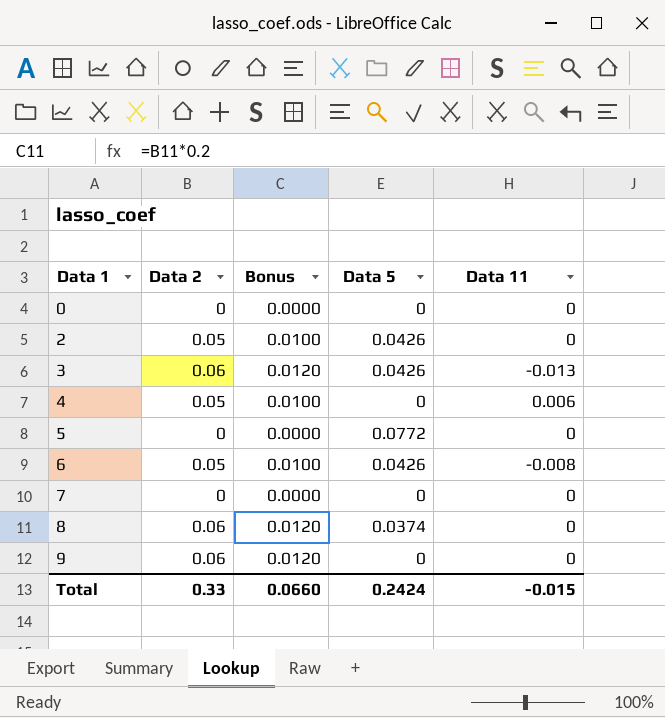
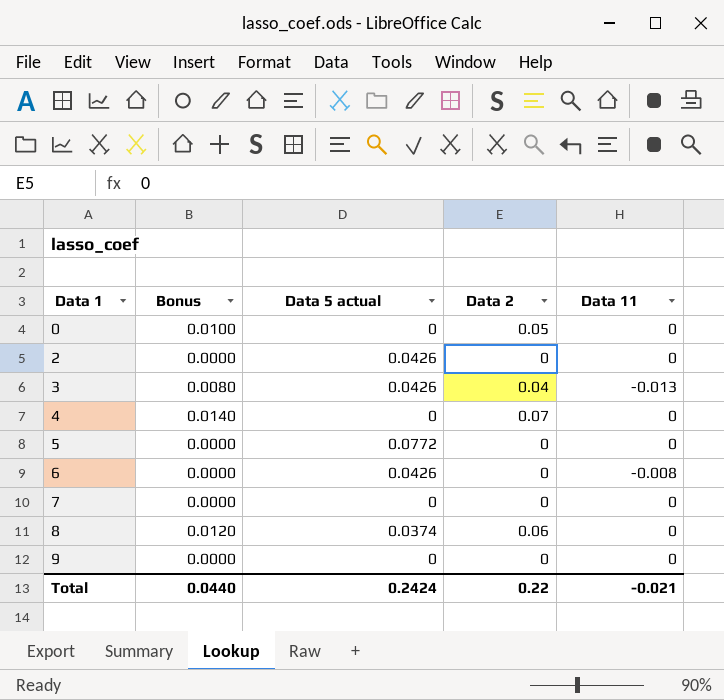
column name: Data 5 -> Data 5 actual
column Data 2 | position: 2 -> 4
0 | Bonus: 0.0000 -> 0.0100
0 | Data 2: 0 -> 0.05
2 | Bonus: 0.0100 -> 0.0000
2 | Data 2: 0.05 -> 0
3 | Bonus: 0.0120 -> 0.0080
3 | Data 2: 0.06 -> 0.04
4 | Bonus: 0.0100 -> 0.0140
4 | Data 2: 0.05 -> 0.07
4 | Data 11: 0.006 -> 0
6 | Bonus: 0.0100 -> 0.0000
6 | Data 2: 0.05 -> 0
9 | Bonus: 0.0120 -> 0.0000
9 | Data 2: 0.06 -> 0
Total | Bonus: 0.0660 -> 0.0440
Total | Data 2: 0.33 -> 0.22
Total | Data 11: -0.015 -> -0.021

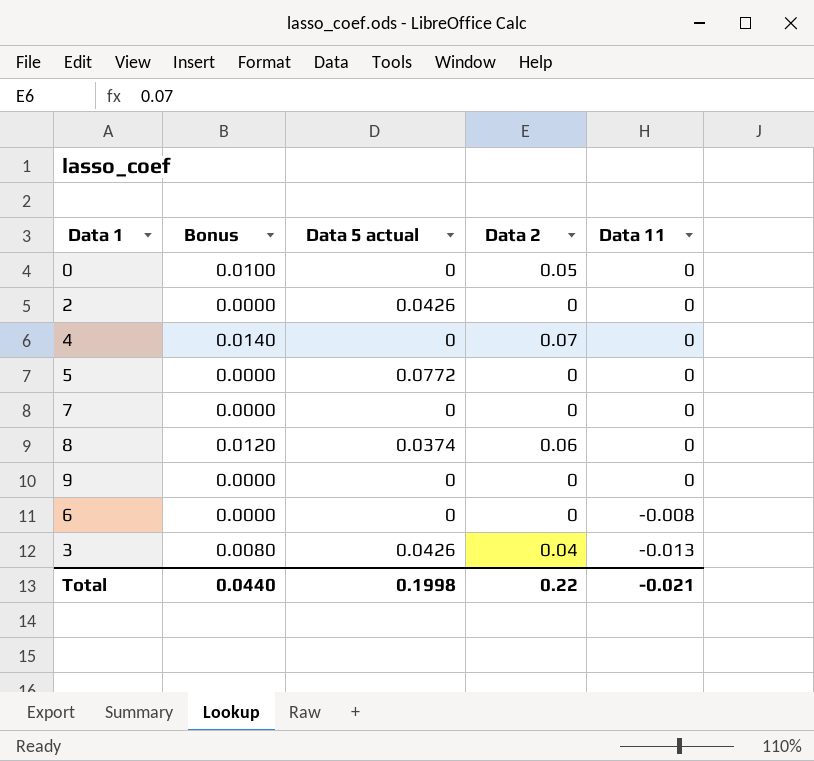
row order: Data 1 ascending -> Data 11 descending
6 | Data 5 actual: 0.0426 -> 0
Total | Data 5 actual: 0.2424 -> 0.1998

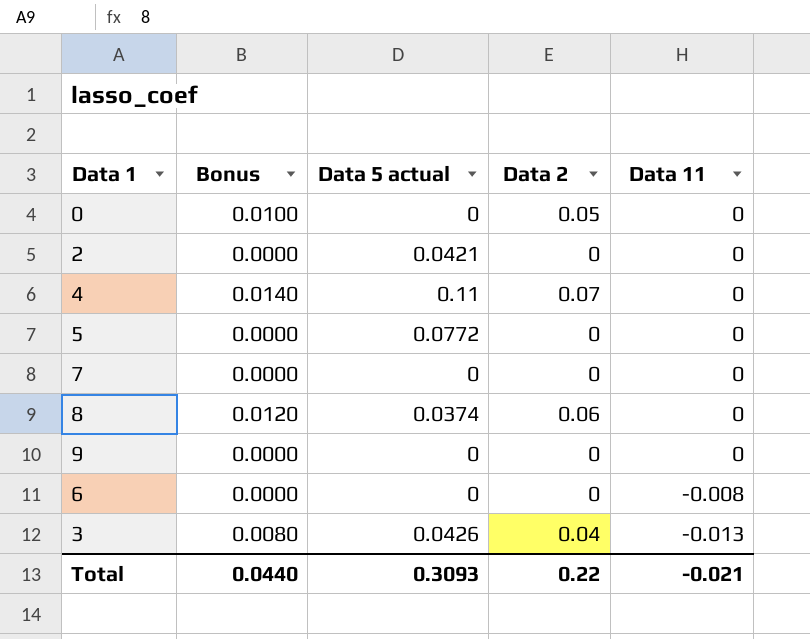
2 | Data 5 actual: 0.0426 -> 0.0421
4 | Data 5 actual: 0 -> 0.11
Total | Data 5 actual: 0.1998 -> 0.3093

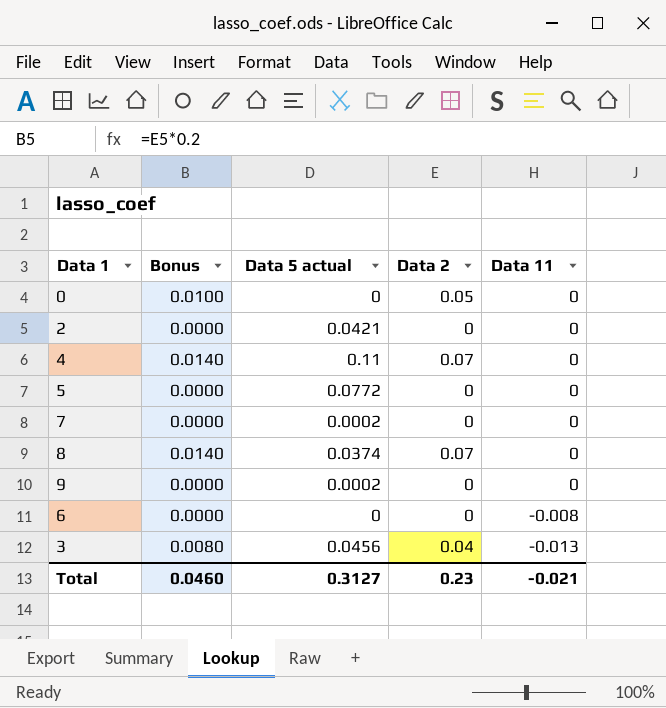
7 | Data 5 actual: 0 -> 0.0002
8 | Bonus: 0.0120 -> 0.0140
8 | Data 2: 0.06 -> 0.07
9 | Data 5 actual: 0 -> 0.0002
3 | Data 5 actual: 0.0426 -> 0.0456
Total | Bonus: 0.0440 -> 0.0460
Total | Data 5 actual: 0.3093 -> 0.3127
Total | Data 2: 0.22 -> 0.23

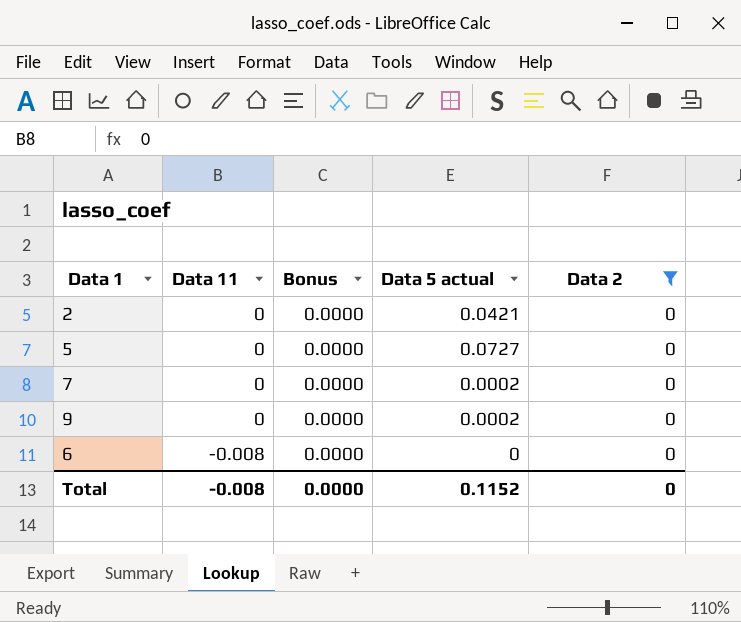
filter: none -> Data 2 = 0
column Data 11 | position: 5 -> 2
5 | Data 5 actual: 0.0772 -> 0.0727
Total | Data 11: -0.021 -> -0.008
Total | Bonus: 0.0460 -> 0.0000
Total | Data 5 actual: 0.3127 -> 0.1152
Total | Data 2: 0.23 -> 0

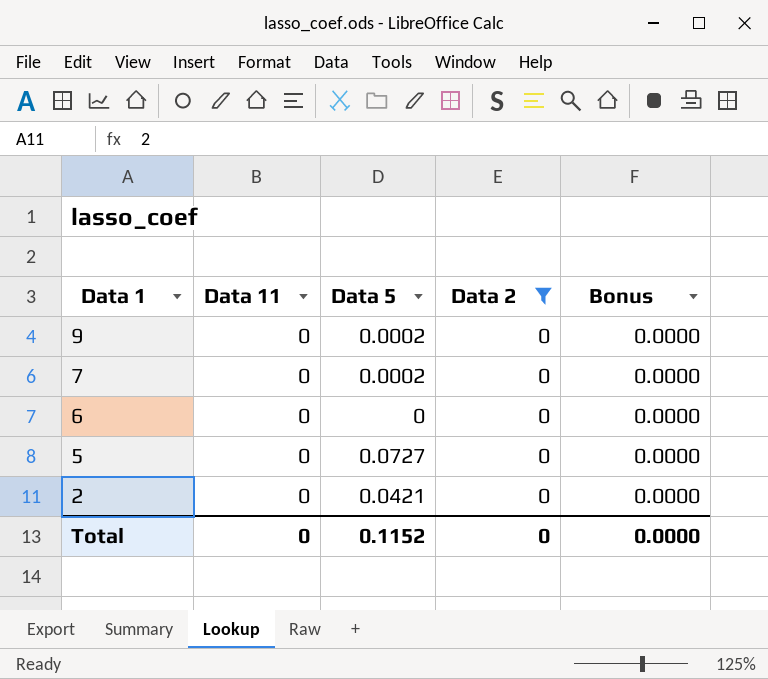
row order: Data 11 descending -> Data 1 descending
column name: Data 5 actual -> Data 5
column Bonus | position: 3 -> 5
6 | Data 11: -0.008 -> 0
Total | Data 11: -0.008 -> 0

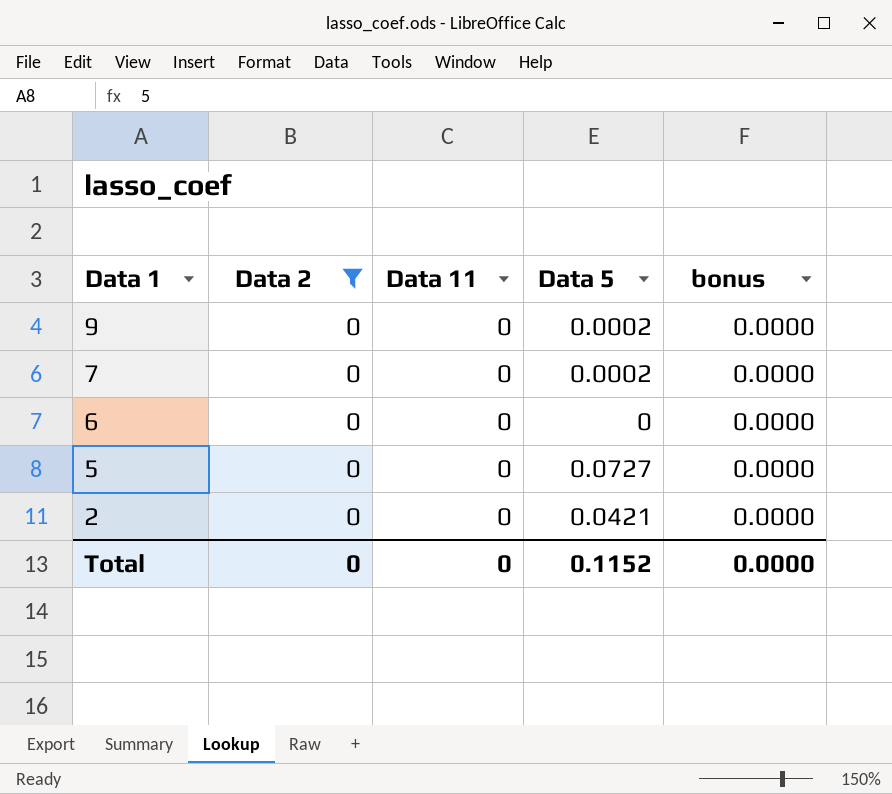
column Data 2 | position: 4 -> 2
column name: Bonus -> bonus

